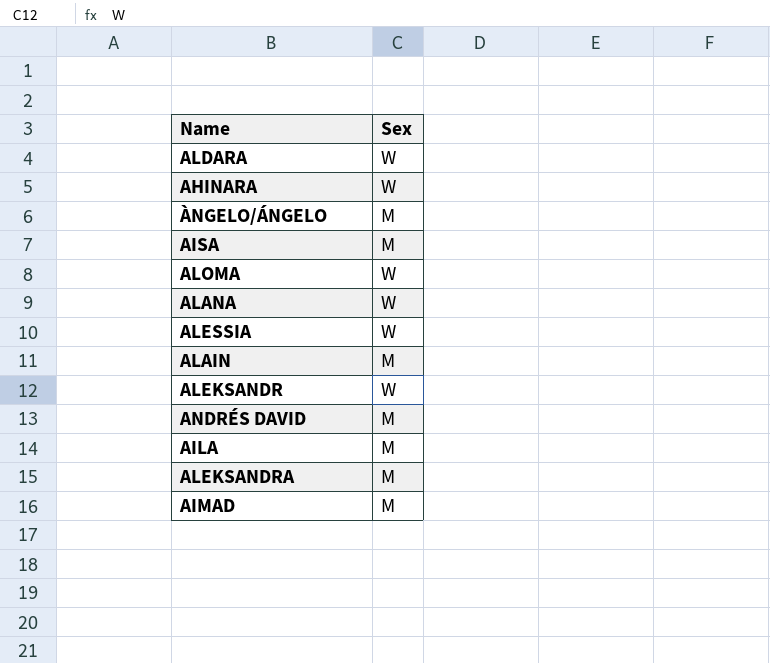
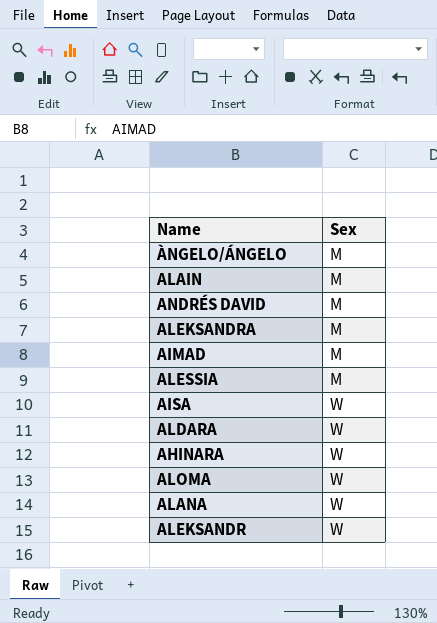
row order: none -> Sex ascending
row AILA: M -> none
ALESSIA | Sex: W -> M
AISA | Sex: M -> W

